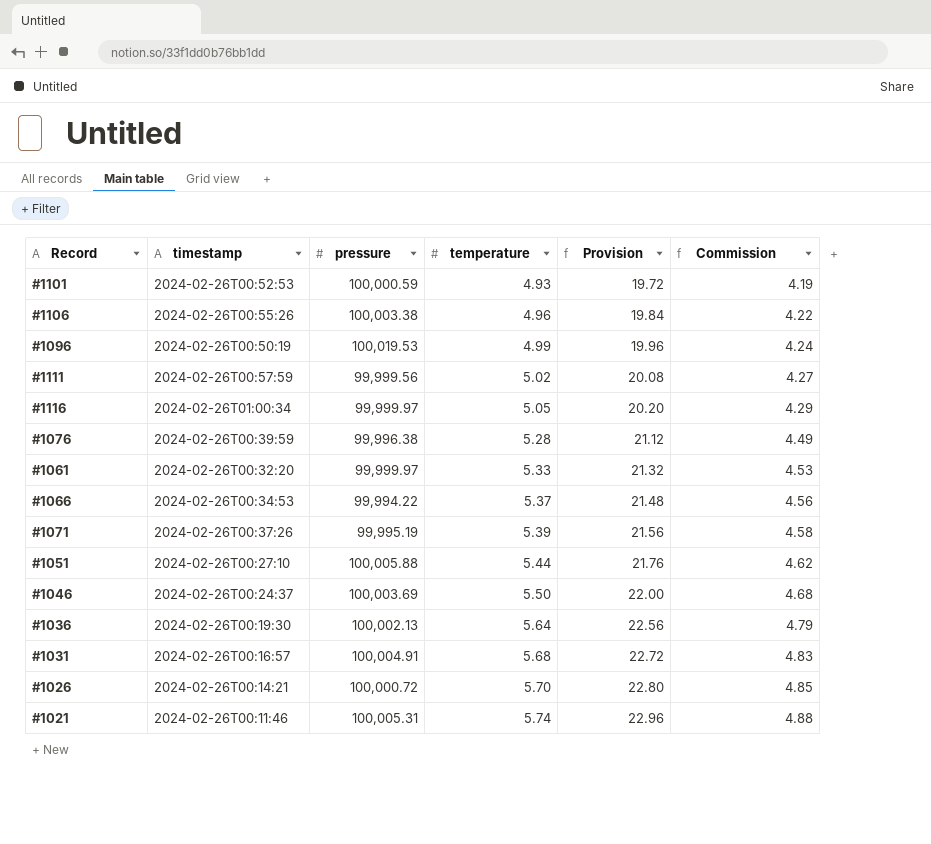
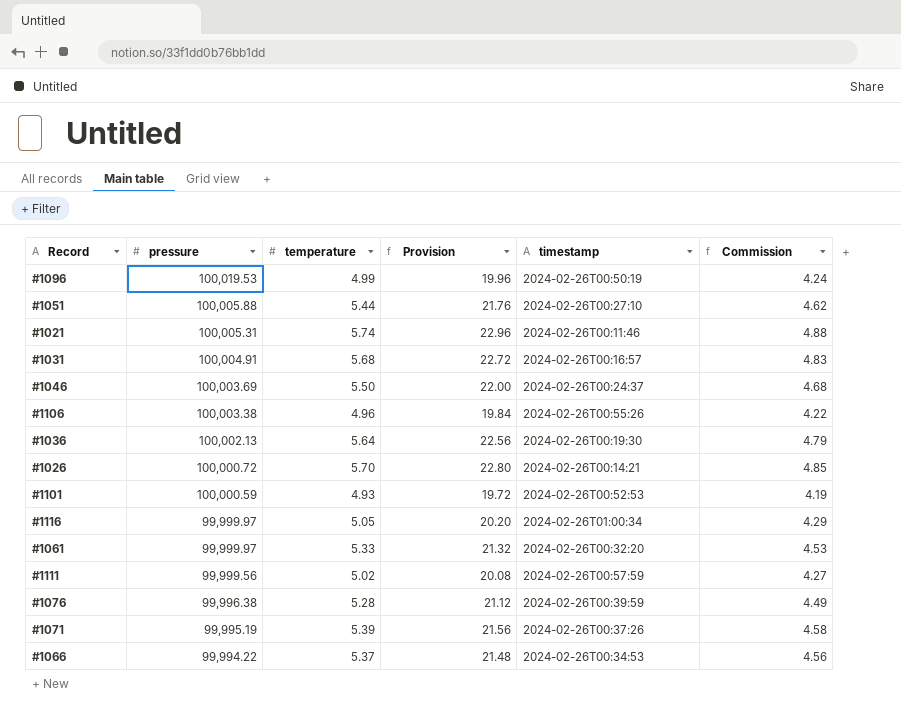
row order: temperature ascending -> pressure descending
column timestamp | position: 2 -> 5

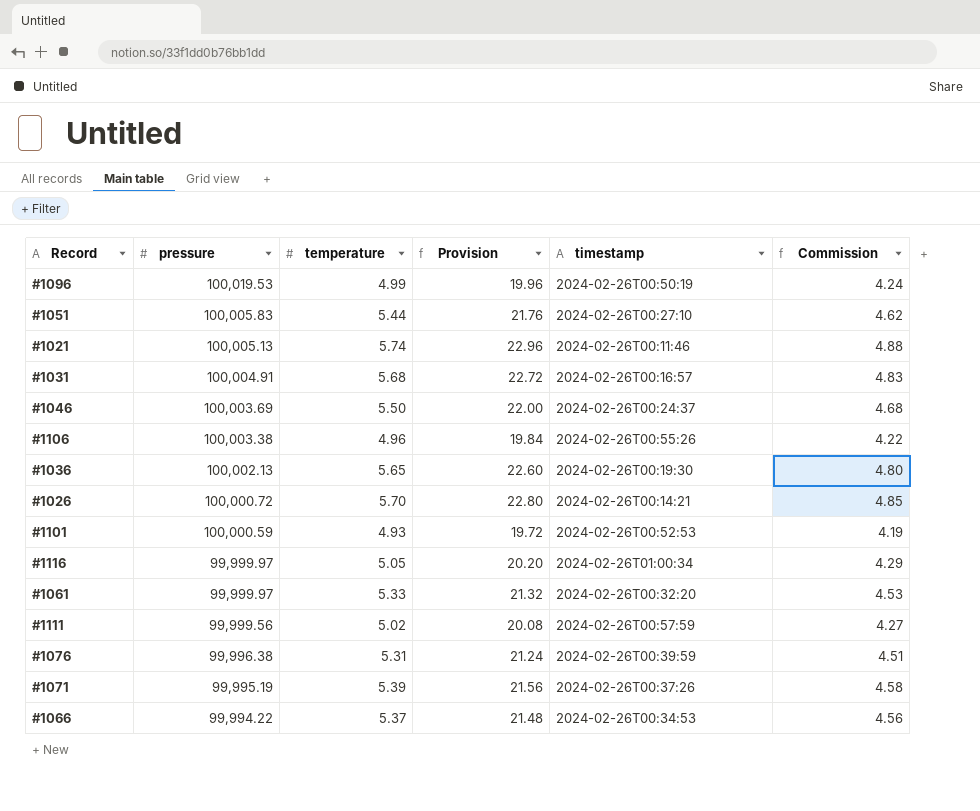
#1051 | pressure: 100,005.88 -> 100,005.83
#1021 | pressure: 100,005.31 -> 100,005.13
#1036 | temperature: 5.64 -> 5.65
#1036 | Provision: 22.56 -> 22.60
#1036 | Commission: 4.79 -> 4.80
#1076 | temperature: 5.28 -> 5.31
#1076 | Provision: 21.12 -> 21.24
#1076 | Commission: 4.49 -> 4.51

